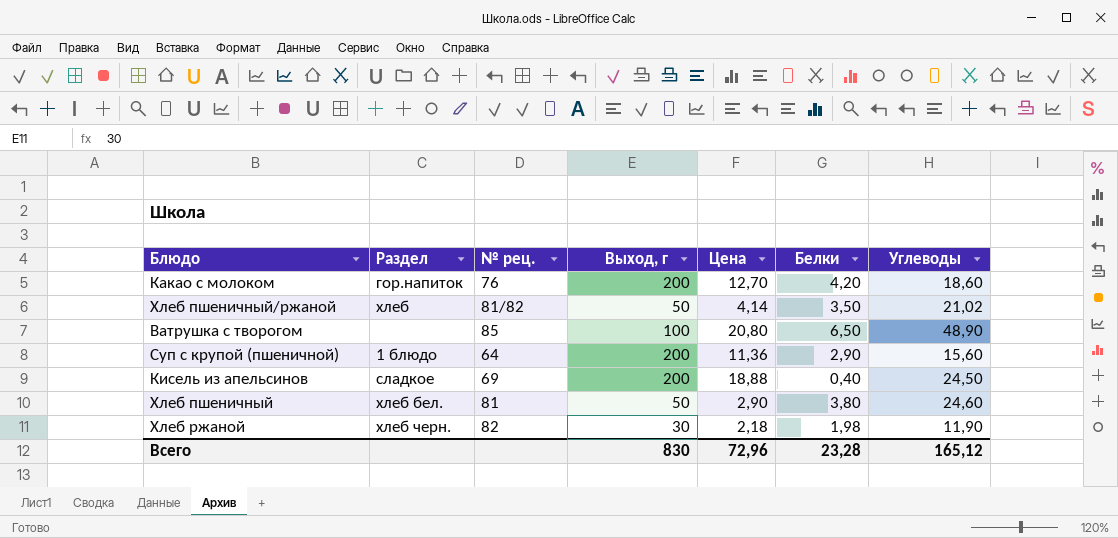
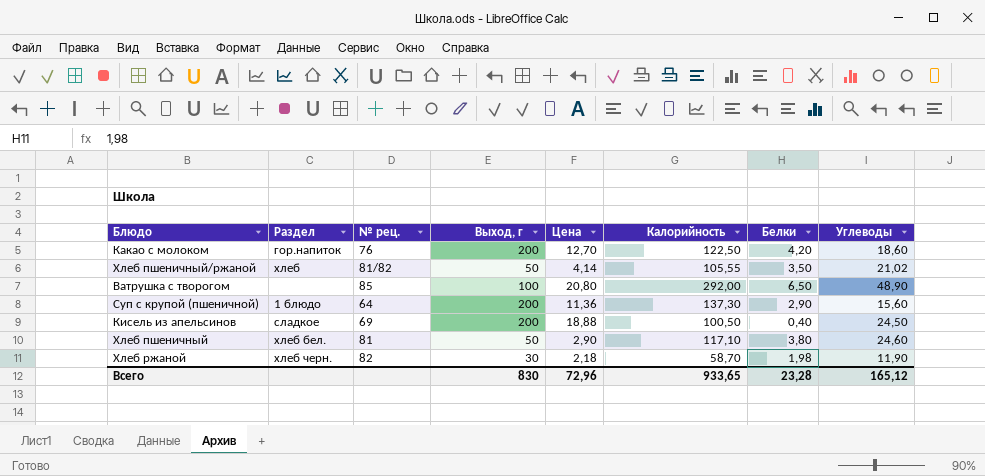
column Калорийность | position: none -> 6

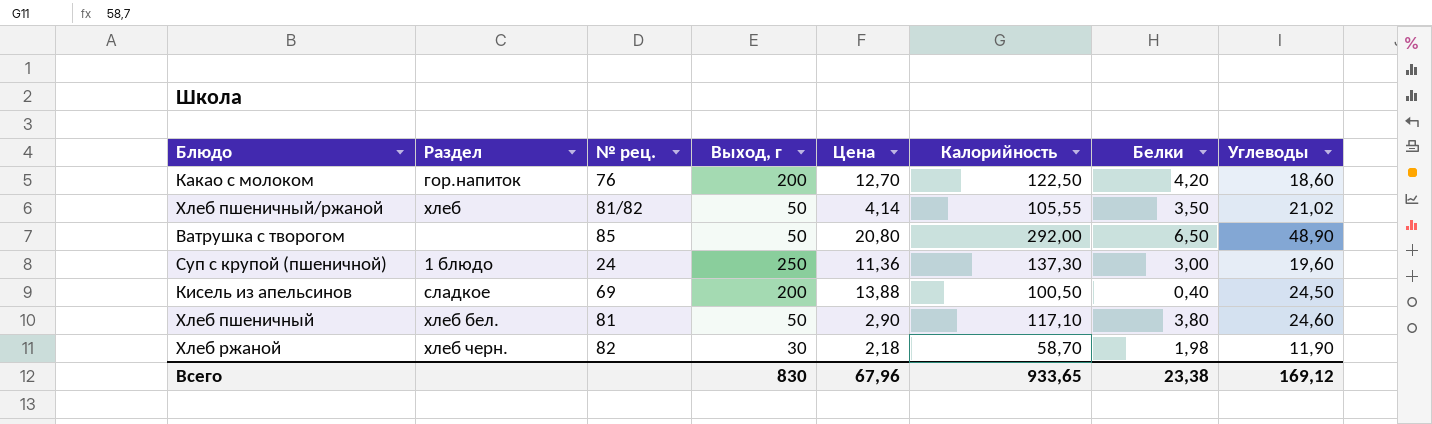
Ватрушка с творогом | Выход, г: 100 -> 50
Суп с крупой (пшеничной) | № рец.: 64 -> 24
Суп с крупой (пшеничной) | Выход, г: 200 -> 250
Суп с крупой (пшеничной) | Белки: 2,90 -> 3,00
Суп с крупой (пшеничной) | Углеводы: 15,60 -> 19,60
Кисель из апельсинов | Цена: 18,88 -> 13,88
Всего | Цена: 72,96 -> 67,96
Всего | Белки: 23,28 -> 23,38
Всего | Углеводы: 165,12 -> 169,12

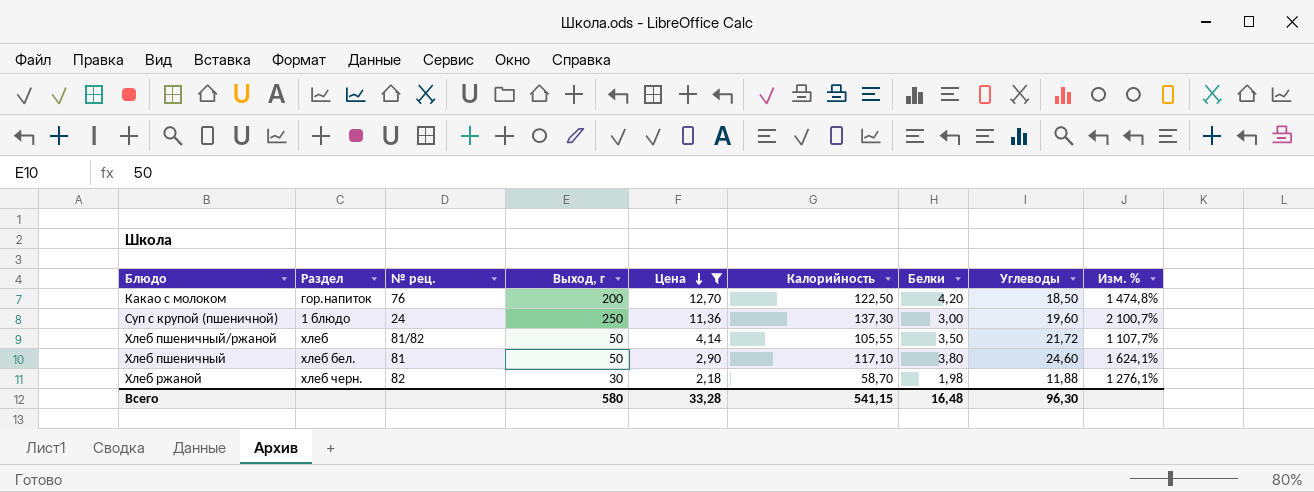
filter: none -> Цена <= 12,70
row order: none -> Цена descending
column Изм. % | formula: none -> ([Выход, г] - [Цена]) / [Цена]
Какао с молоком | Углеводы: 18,60 -> 18,50
Хлеб пшеничный/ржаной | Углеводы: 21,02 -> 21,72
Хлеб ржаной | Углеводы: 11,90 -> 11,88
Всего | Выход, г: 830 -> 580
Всего | Цена: 67,96 -> 33,28
Всего | Калорийность: 933,65 -> 541,15
Всего | Белки: 23,38 -> 16,48
Всего | Углеводы: 169,12 -> 96,30

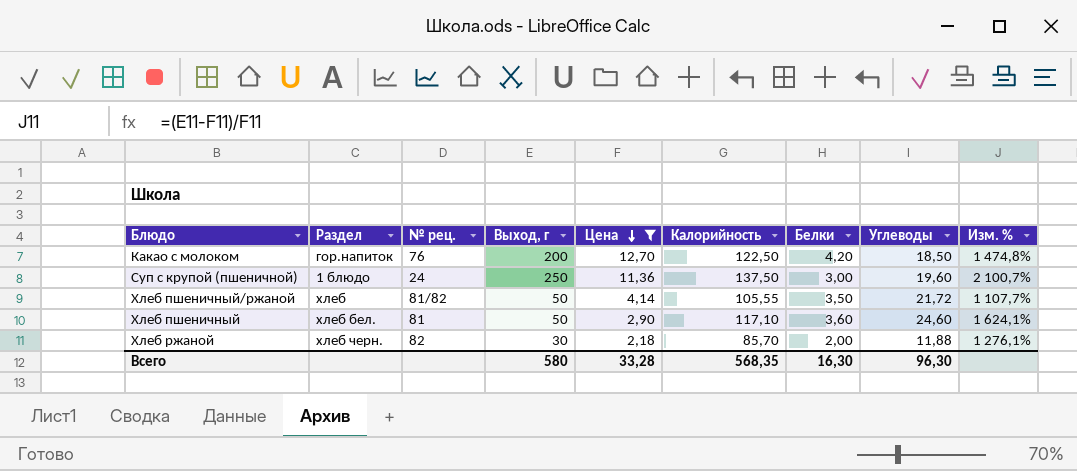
Суп с крупой (пшеничной) | Калорийность: 137,30 -> 137,50
Хлеб пшеничный | Белки: 3,80 -> 3,60
Хлеб ржаной | Калорийность: 58,70 -> 85,70
Хлеб ржаной | Белки: 1,98 -> 2,00
Всего | Калорийность: 541,15 -> 568,35
Всего | Белки: 16,48 -> 16,30

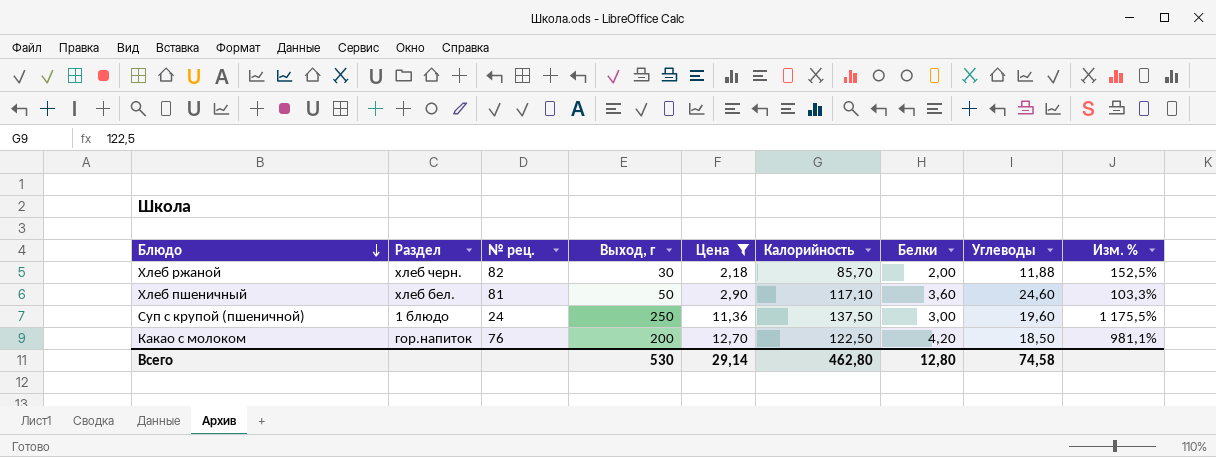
row order: Цена descending -> Блюдо descending
column Изм. % | formula: ([Выход, г] - [Цена]) / [Цена] -> ([Выход, г] - [Углеводы]) / [Углеводы]
row Хлеб пшеничный/ржаной: хлеб | 81/82 | 50 | 4,14 | 105,55 | 3,50 | 21,72 | 1 107,7% -> none
Всего | Выход, г: 580 -> 530
Всего | Цена: 33,28 -> 29,14
Всего | Калорийность: 568,35 -> 462,80
Всего | Белки: 16,30 -> 12,80
Всего | Углеводы: 96,30 -> 74,58

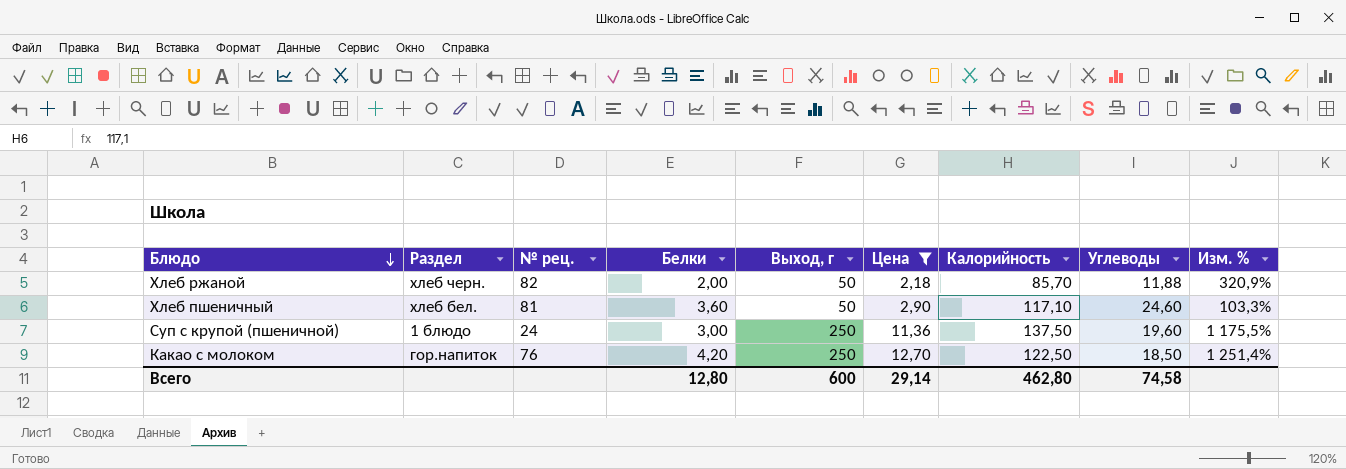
column Белки | position: 7 -> 4
Хлеб ржаной | Выход, г: 30 -> 50
Хлеб ржаной | Изм. %: 152,5% -> 320,9%
Какао с молоком | Выход, г: 200 -> 250
Какао с молоком | Изм. %: 981,1% -> 1 251,4%
Всего | Выход, г: 530 -> 600

